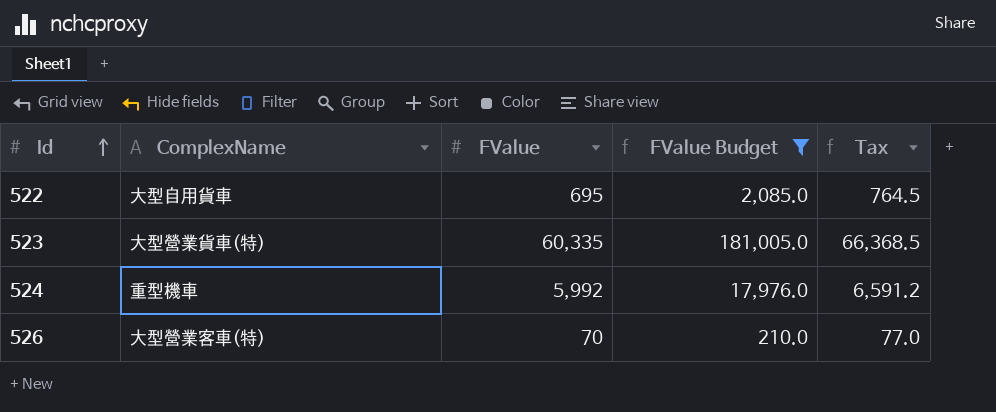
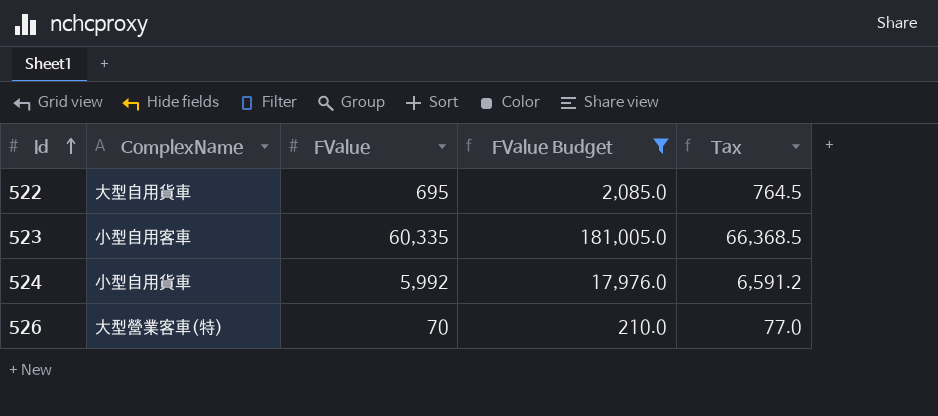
523 | ComplexName: 大型營業貨車(特) -> 小型自用客車
524 | ComplexName: 重型機車 -> 小型自用貨車

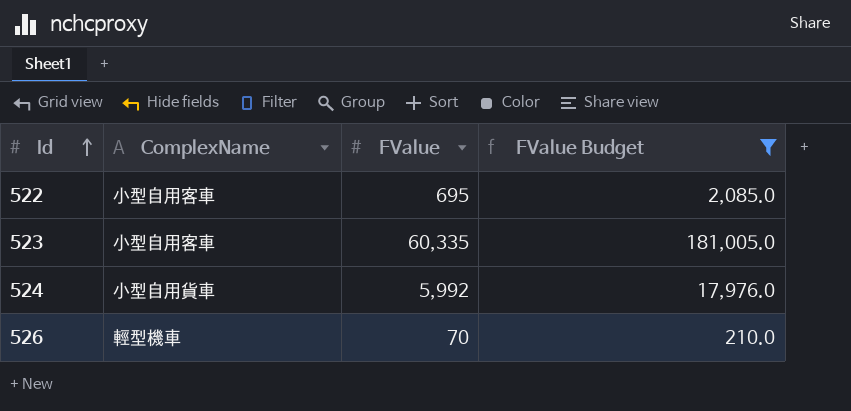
column Tax | formula: [FValue] * 1.1 -> none
522 | ComplexName: 大型自用貨車 -> 小型自用客車
526 | ComplexName: 大型營業客車(特) -> 輕型機車

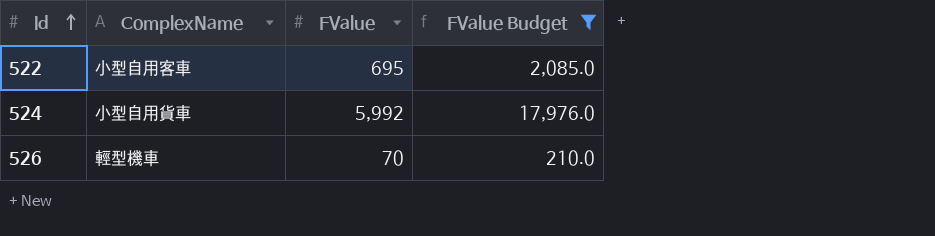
row 523: 小型自用客車 | 60,335 | 181,005.0 -> none

